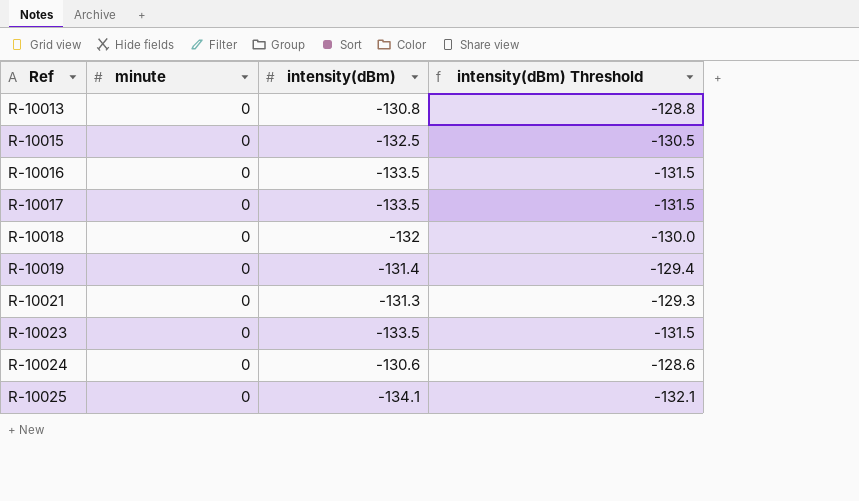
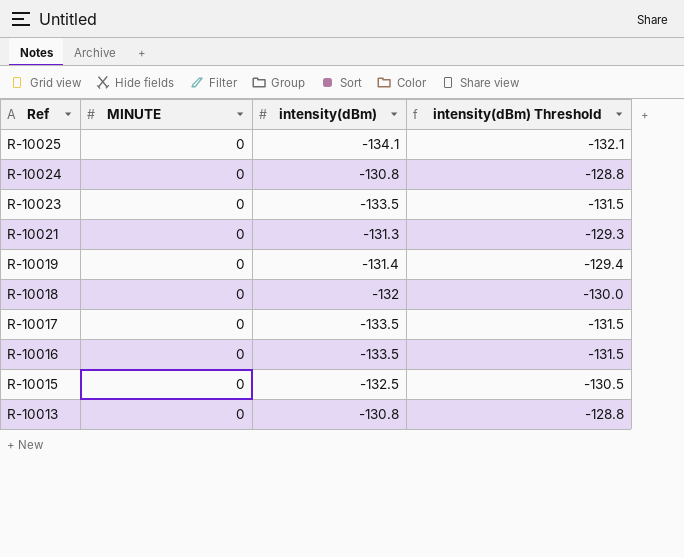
row order: Ref ascending -> Ref descending
column name: minute -> MINUTE
R-10024 | intensity(dBm): -130.6 -> -130.8
R-10024 | intensity(dBm) Threshold: -128.6 -> -128.8

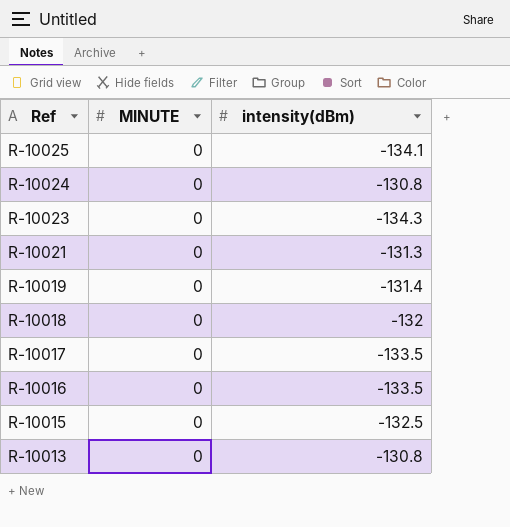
column intensity(dBm) Threshold | formula: [intensity(dBm)] + 2 -> none
R-10023 | intensity(dBm): -133.5 -> -134.3

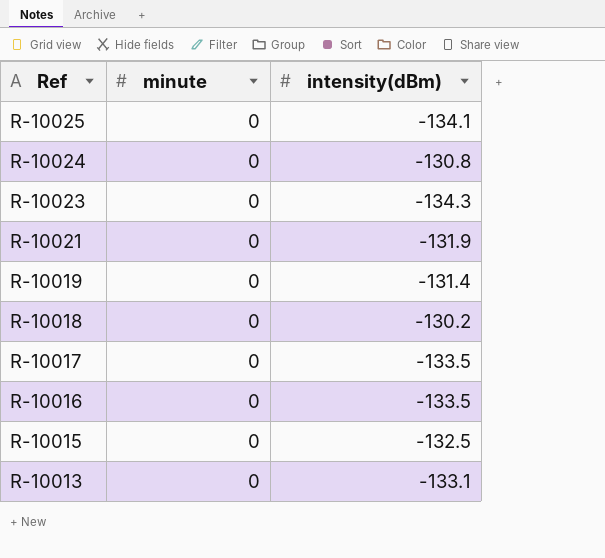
column name: MINUTE -> minute
R-10021 | intensity(dBm): -131.3 -> -131.9
R-10018 | intensity(dBm): -132 -> -130.2
R-10013 | intensity(dBm): -130.8 -> -133.1

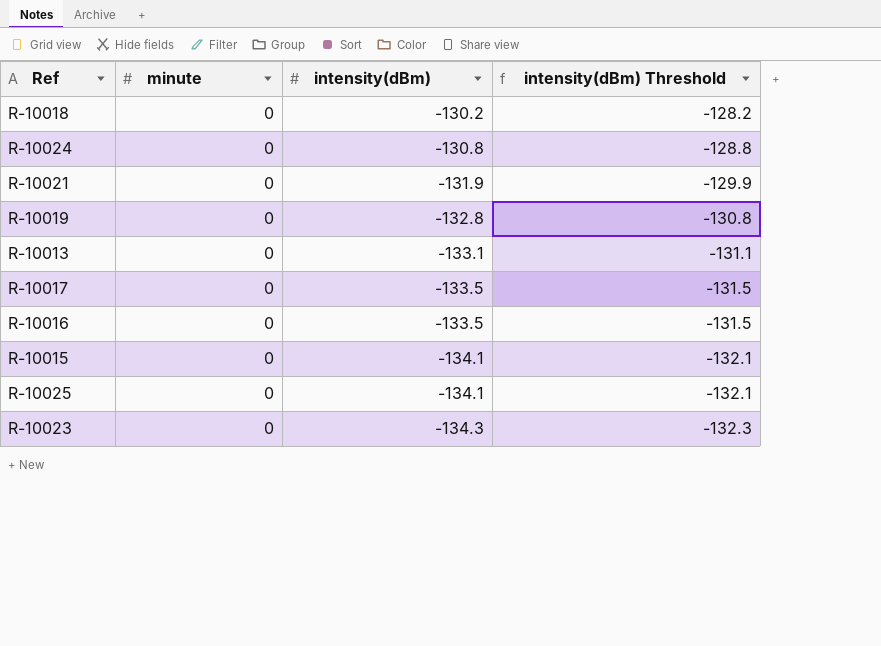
row order: Ref descending -> intensity(dBm) descending
column intensity(dBm) Threshold | formula: none -> [intensity(dBm)] + 2
R-10019 | intensity(dBm): -131.4 -> -132.8
R-10015 | intensity(dBm): -132.5 -> -134.1

